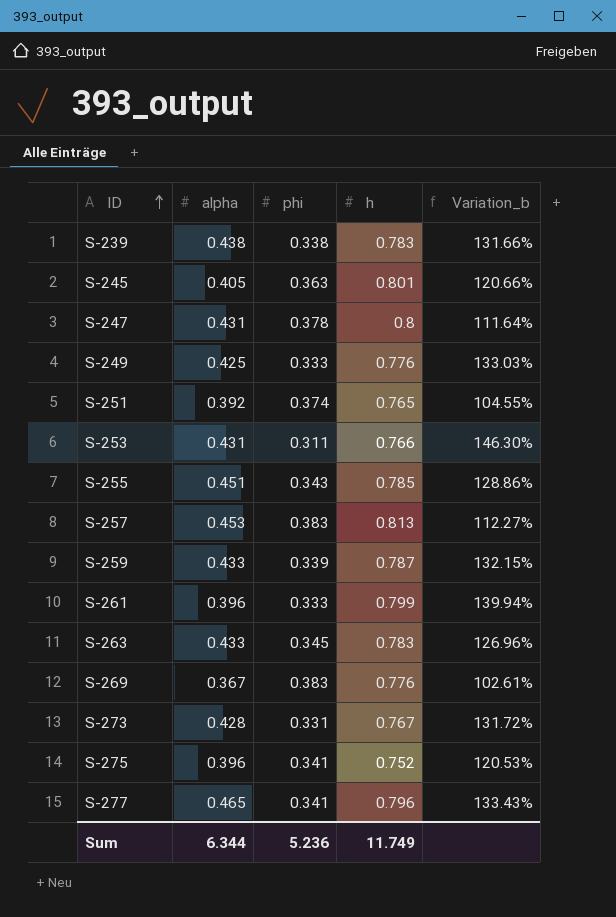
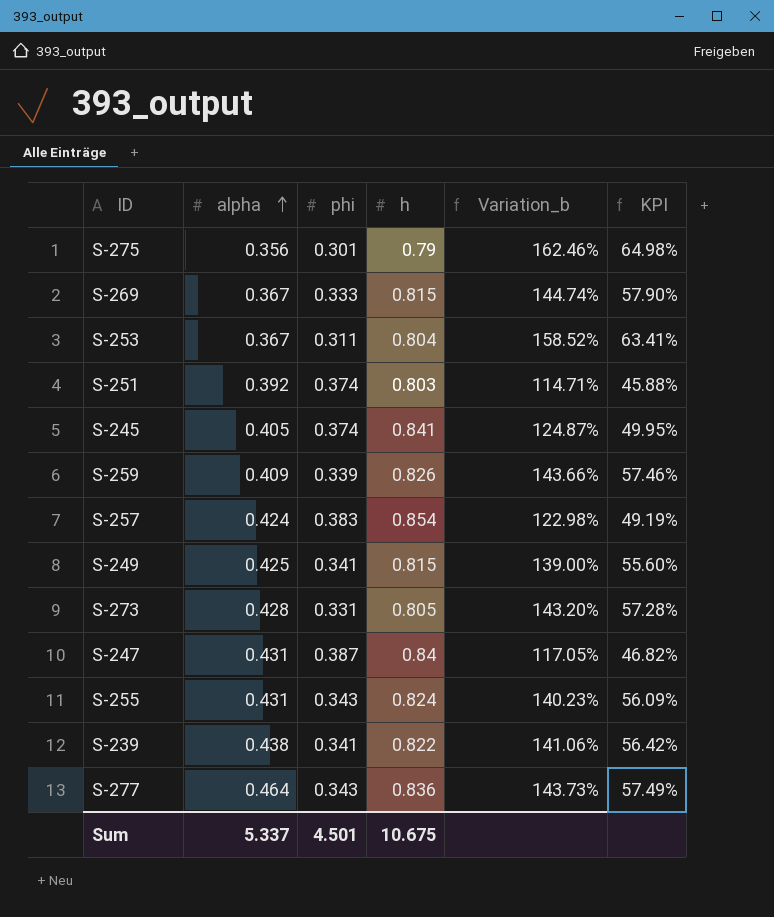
row order: ID ascending -> alpha ascending
column KPI | formula: none -> [Variation_b] * 0.4
row S-261: 0.396 | 0.333 | 0.799 | 139.94% -> none
row S-263: 0.433 | 0.345 | 0.783 | 126.96% -> none
S-275 | alpha: 0.396 -> 0.356
S-275 | phi: 0.341 -> 0.301
S-275 | h: 0.752 -> 0.79
S-275 | Variation_b: 120.53% -> 162.46%
S-269 | phi: 0.383 -> 0.333
S-269 | h: 0.776 -> 0.815
S-269 | Variation_b: 102.61% -> 144.74%
S-253 | alpha: 0.431 -> 0.367
S-253 | h: 0.766 -> 0.804
S-253 | Variation_b: 146.30% -> 158.52%
S-251 | h: 0.765 -> 0.803
S-251 | Variation_b: 104.55% -> 114.71%
S-245 | phi: 0.363 -> 0.374
S-245 | h: 0.801 -> 0.841
S-245 | Variation_b: 120.66% -> 124.87%
S-259 | alpha: 0.433 -> 0.409
S-259 | h: 0.787 -> 0.826
S-259 | Variation_b: 132.15% -> 143.66%
S-257 | alpha: 0.453 -> 0.424
S-257 | h: 0.813 -> 0.854
S-257 | Variation_b: 112.27% -> 122.98%
S-249 | phi: 0.333 -> 0.341
S-249 | h: 0.776 -> 0.815
S-249 | Variation_b: 133.03% -> 139.00%
S-273 | h: 0.767 -> 0.805
S-273 | Variation_b: 131.72% -> 143.20%
S-247 | phi: 0.378 -> 0.387
S-247 | h: 0.8 -> 0.84
S-247 | Variation_b: 111.64% -> 117.05%
S-255 | alpha: 0.451 -> 0.431
S-255 | h: 0.785 -> 0.824
S-255 | Variation_b: 128.86% -> 140.23%
S-239 | phi: 0.338 -> 0.341
S-239 | h: 0.783 -> 0.822
S-239 | Variation_b: 131.66% -> 141.06%
S-277 | alpha: 0.465 -> 0.464
S-277 | phi: 0.341 -> 0.343
S-277 | h: 0.796 -> 0.836
S-277 | Variation_b: 133.43% -> 143.73%
Sum | alpha: 6.344 -> 5.337
Sum | phi: 5.236 -> 4.501
Sum | h: 11.749 -> 10.675

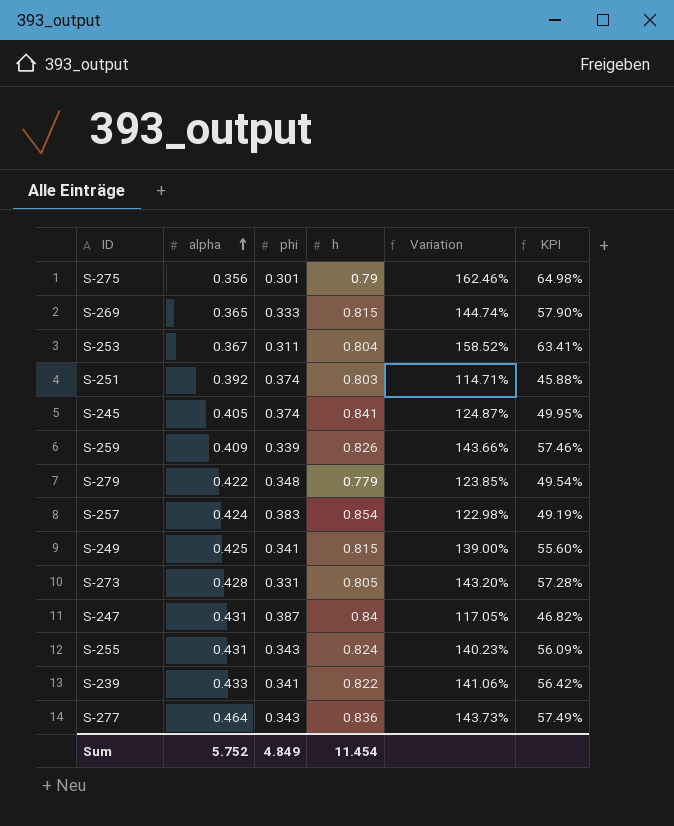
column name: Variation_b -> Variation
S-269 | alpha: 0.367 -> 0.365
row S-279: none -> 0.422 | 0.348 | 0.779 | 123.85% | 49.54%
S-239 | alpha: 0.438 -> 0.433
Sum | alpha: 5.337 -> 5.752
Sum | phi: 4.501 -> 4.849
Sum | h: 10.675 -> 11.454

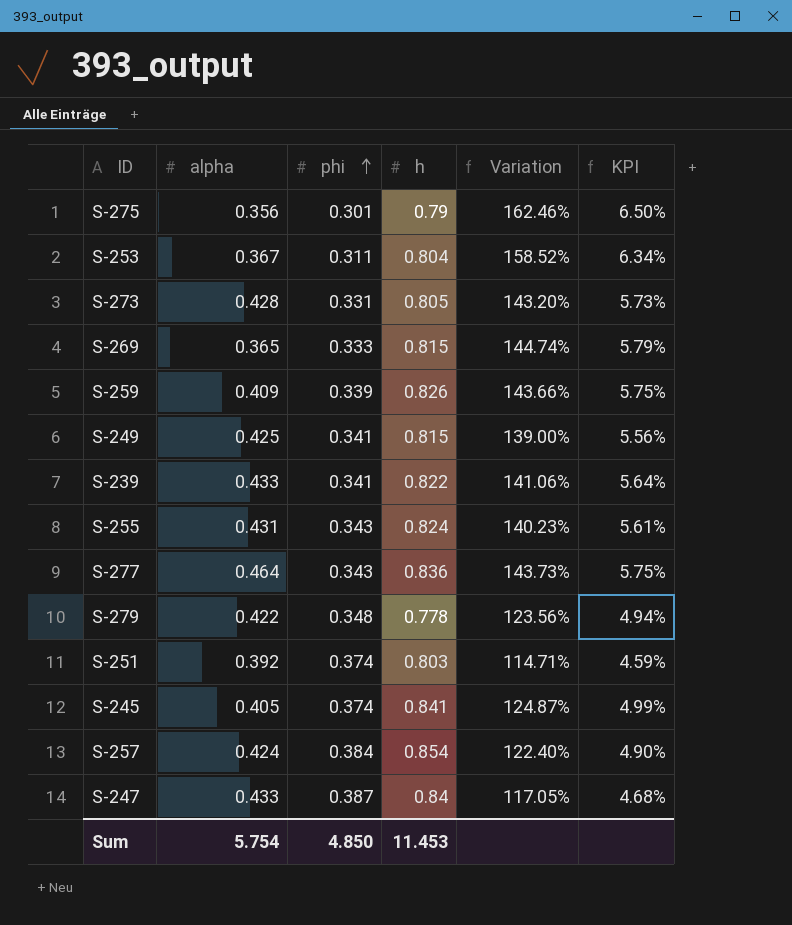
row order: alpha ascending -> phi ascending
column KPI | formula: [Variation] * 0.4 -> [Variation] * 0.04
S-279 | h: 0.779 -> 0.778
S-279 | Variation: 123.85% -> 123.56%
S-257 | phi: 0.383 -> 0.384
S-257 | Variation: 122.98% -> 122.40%
S-247 | alpha: 0.431 -> 0.433
Sum | alpha: 5.752 -> 5.754
Sum | phi: 4.849 -> 4.850
Sum | h: 11.454 -> 11.453

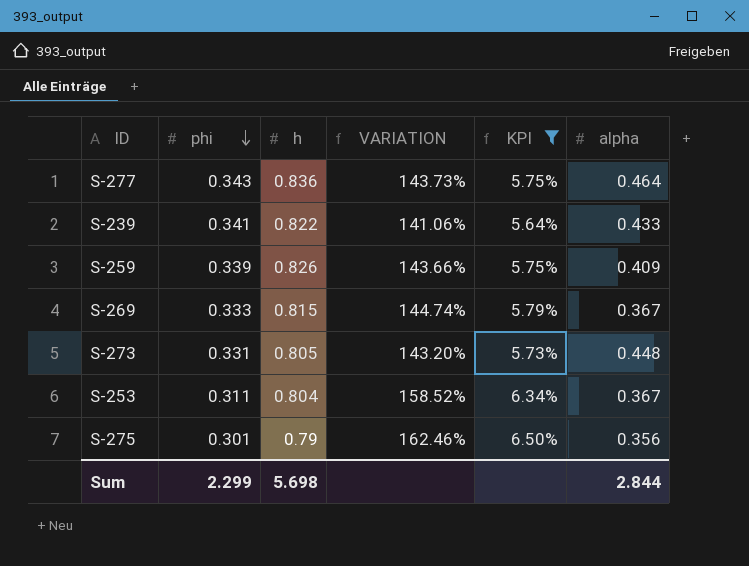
filter: none -> KPI >= 5.64%
row order: phi ascending -> phi descending
column name: Variation -> VARIATION
column alpha | position: 2 -> 6
S-269 | alpha: 0.365 -> 0.367
S-273 | alpha: 0.428 -> 0.448
Sum | phi: 4.850 -> 2.299
Sum | h: 11.453 -> 5.698
Sum | alpha: 5.754 -> 2.844

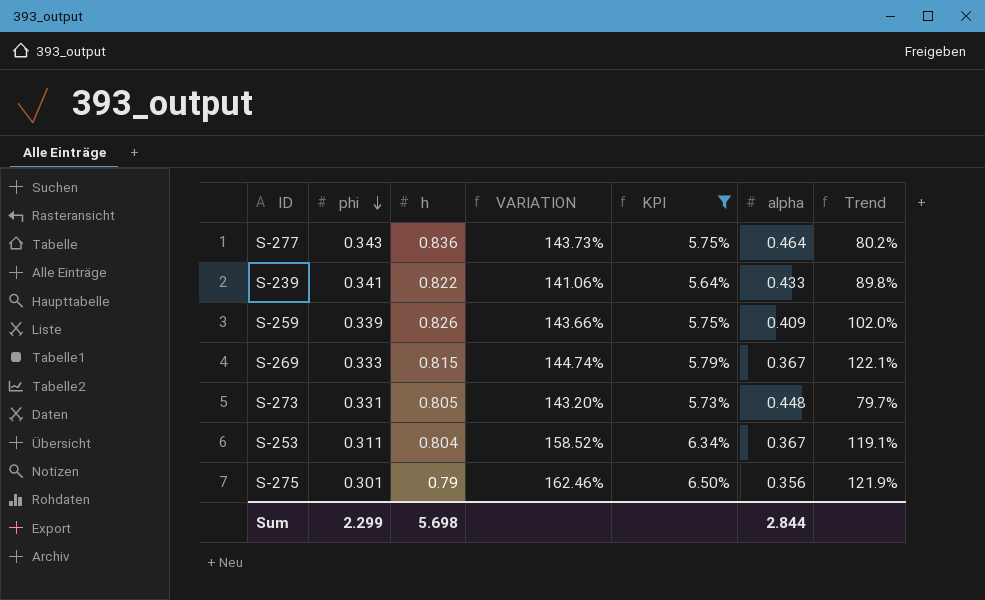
column Trend | formula: none -> ([h] - [alpha]) / [alpha]

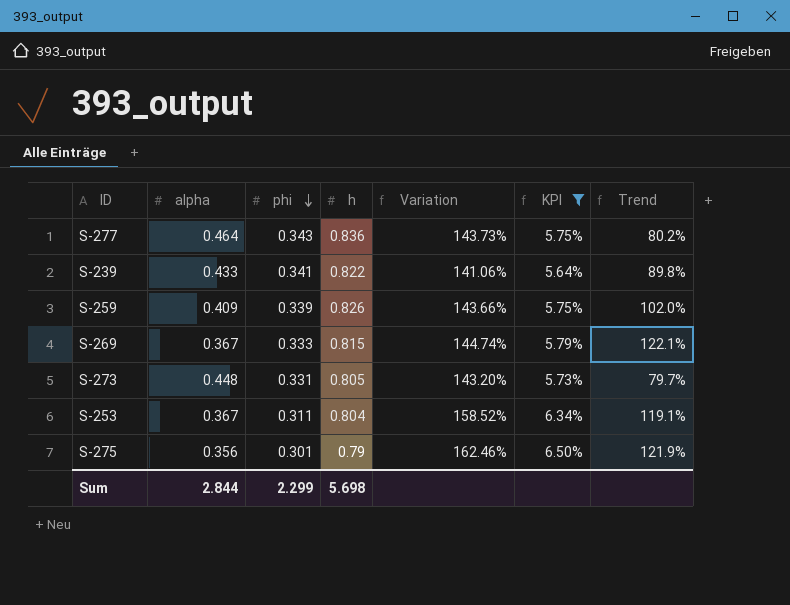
column alpha | position: 6 -> 2
column name: VARIATION -> Variation

